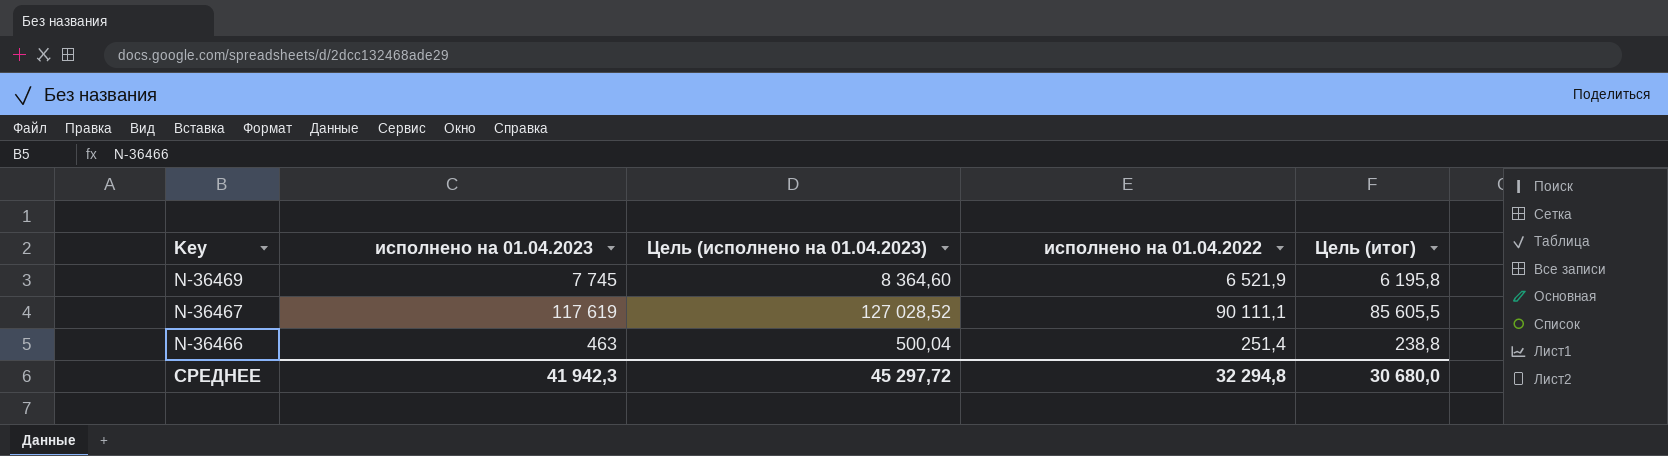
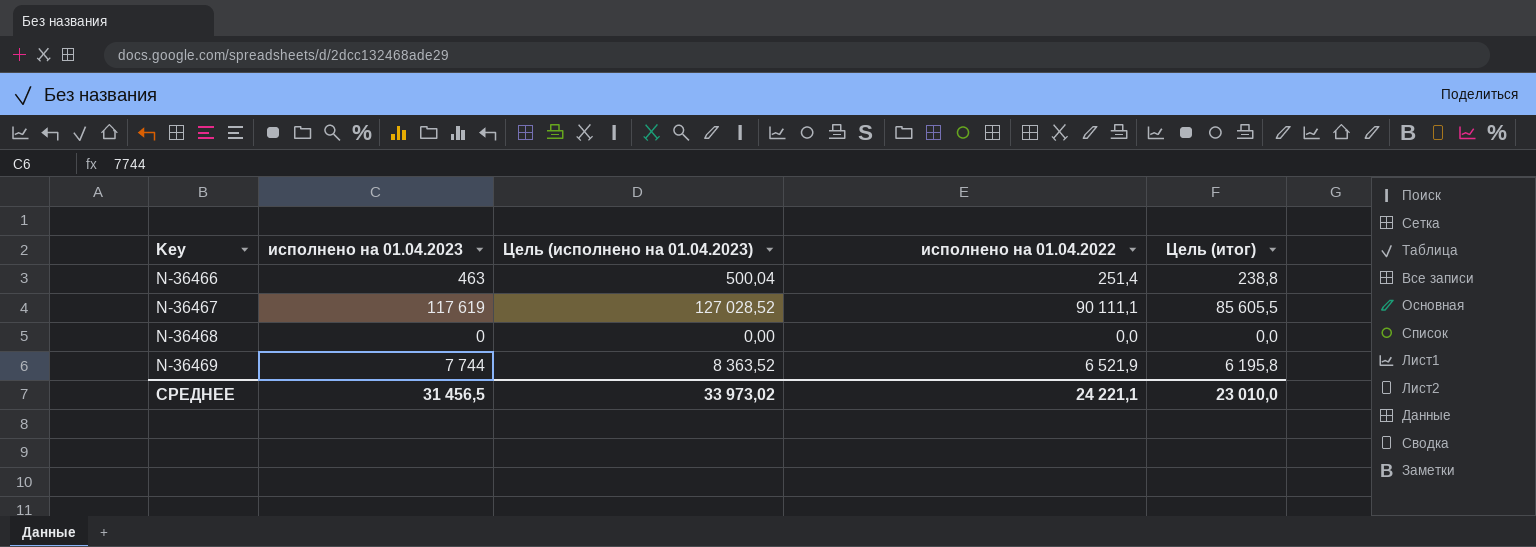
row order: Key descending -> Key ascending
row N-36468: none -> 0 | 0,00 | 0,0 | 0,0
N-36469 | исполнено на 01.04.2023: 7 745 -> 7 744
N-36469 | Цель (исполнено на 01.04.2023): 8 364,60 -> 8 363,52
СРЕДНЕЕ | исполнено на 01.04.2023: 41 942,3 -> 31 456,5
СРЕДНЕЕ | Цель (исполнено на 01.04.2023): 45 297,72 -> 33 973,02
СРЕДНЕЕ | исполнено на 01.04.2022: 32 294,8 -> 24 221,1
СРЕДНЕЕ | Цель (итог): 30 680,0 -> 23 010,0

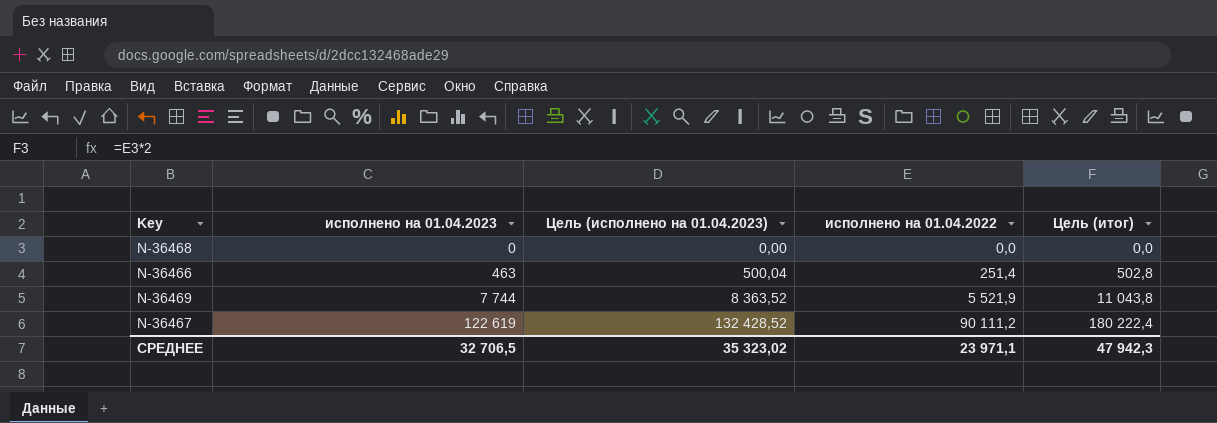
row order: Key ascending -> исполнено на 01.04.2023 ascending
column Цель (итог) | formula: [исполнено на 01.04.2022] * 0,95 -> [исполнено на 01.04.2022] * 2
N-36469 | исполнено на 01.04.2022: 6 521,9 -> 5 521,9
N-36467 | исполнено на 01.04.2023: 117 619 -> 122 619
N-36467 | Цель (исполнено на 01.04.2023): 127 028,52 -> 132 428,52
N-36467 | исполнено на 01.04.2022: 90 111,1 -> 90 111,2
СРЕДНЕЕ | исполнено на 01.04.2023: 31 456,5 -> 32 706,5
СРЕДНЕЕ | Цель (исполнено на 01.04.2023): 33 973,02 -> 35 323,02
СРЕДНЕЕ | исполнено на 01.04.2022: 24 221,1 -> 23 971,1
СРЕДНЕЕ | Цель (итог): 23 010,0 -> 47 942,3

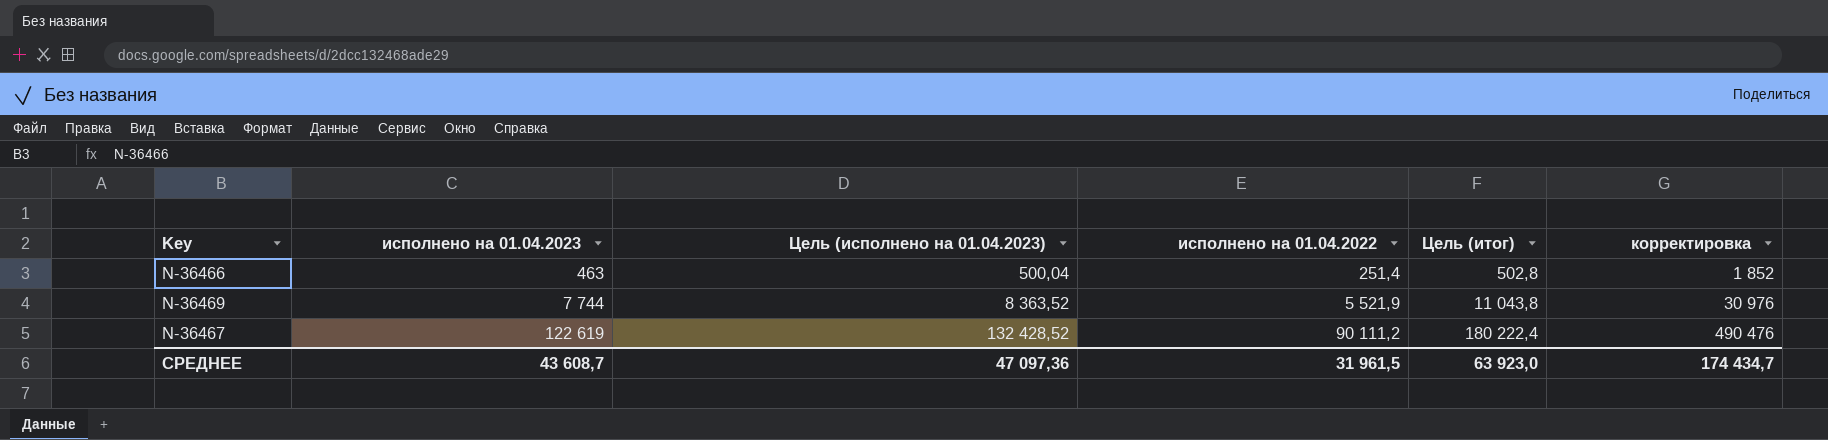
column корректировка | formula: none -> [исполнено на 01.04.2023] * 4
row N-36468: 0 | 0,00 | 0,0 | 0,0 -> none
СРЕДНЕЕ | исполнено на 01.04.2023: 32 706,5 -> 43 608,7
СРЕДНЕЕ | Цель (исполнено на 01.04.2023): 35 323,02 -> 47 097,36
СРЕДНЕЕ | исполнено на 01.04.2022: 23 971,1 -> 31 961,5
СРЕДНЕЕ | Цель (итог): 47 942,3 -> 63 923,0

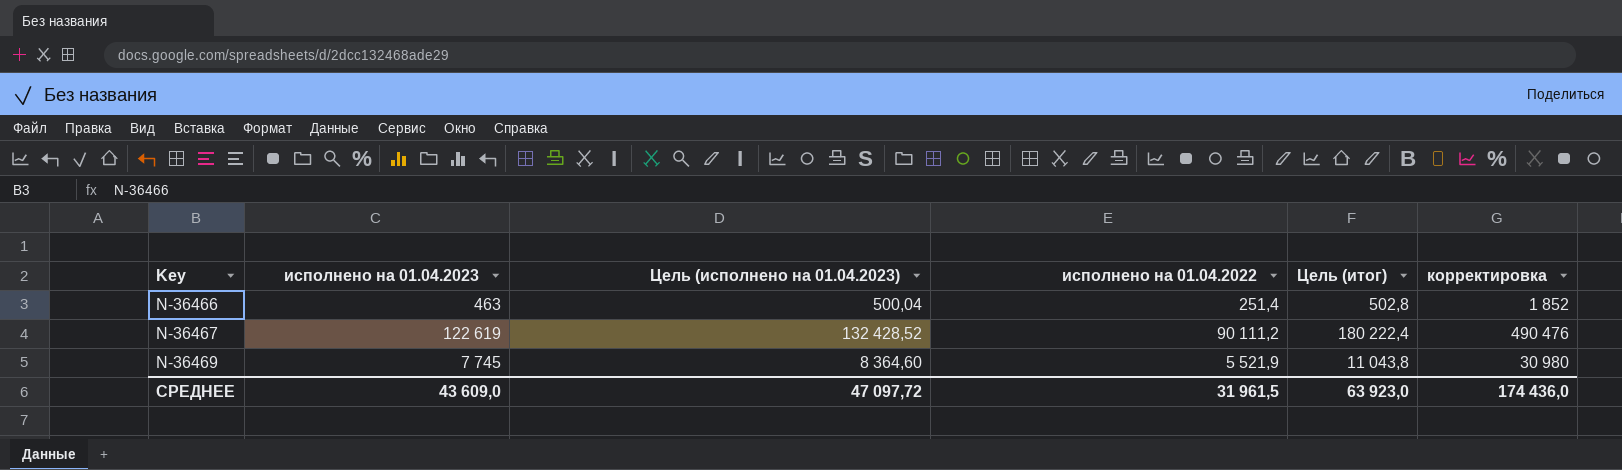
row order: исполнено на 01.04.2023 ascending -> Key ascending
N-36469 | исполнено на 01.04.2023: 7 744 -> 7 745
N-36469 | Цель (исполнено на 01.04.2023): 8 363,52 -> 8 364,60
N-36469 | корректировка: 30 976 -> 30 980
СРЕДНЕЕ | исполнено на 01.04.2023: 43 608,7 -> 43 609,0
СРЕДНЕЕ | Цель (исполнено на 01.04.2023): 47 097,36 -> 47 097,72
СРЕДНЕЕ | корректировка: 174 434,7 -> 174 436,0

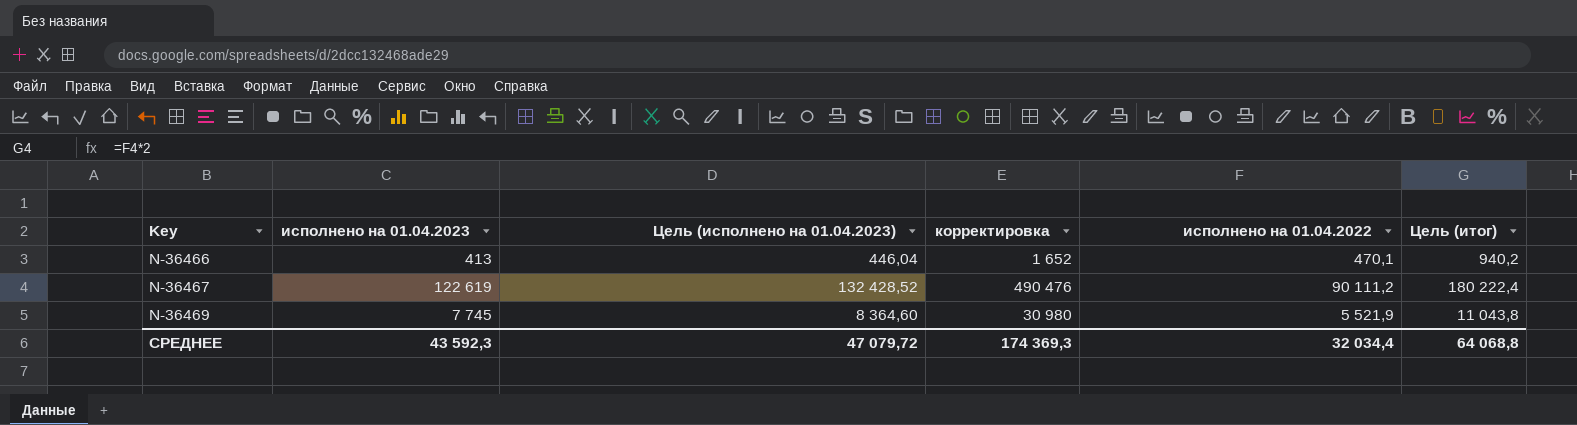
column корректировка | position: 6 -> 4
N-36466 | исполнено на 01.04.2023: 463 -> 413
N-36466 | Цель (исполнено на 01.04.2023): 500,04 -> 446,04
N-36466 | корректировка: 1 852 -> 1 652
N-36466 | исполнено на 01.04.2022: 251,4 -> 470,1
N-36466 | Цель (итог): 502,8 -> 940,2
СРЕДНЕЕ | исполнено на 01.04.2023: 43 609,0 -> 43 592,3
СРЕДНЕЕ | Цель (исполнено на 01.04.2023): 47 097,72 -> 47 079,72
СРЕДНЕЕ | корректировка: 174 436,0 -> 174 369,3
СРЕДНЕЕ | исполнено на 01.04.2022: 31 961,5 -> 32 034,4
СРЕДНЕЕ | Цель (итог): 63 923,0 -> 64 068,8

